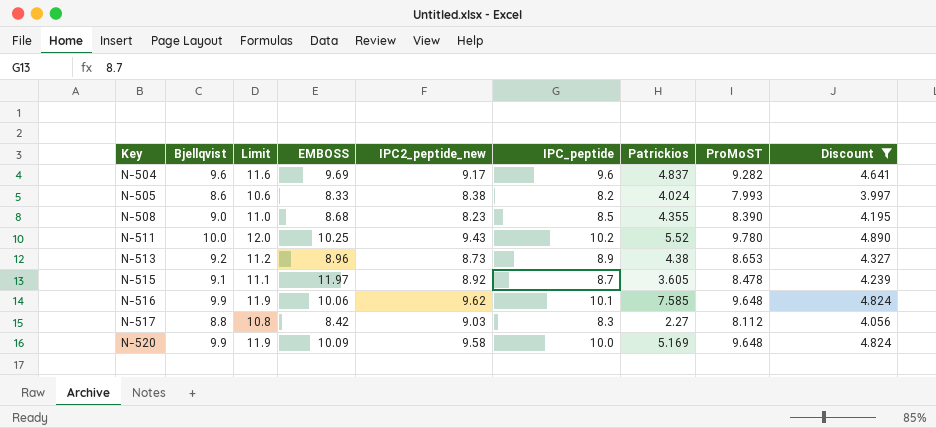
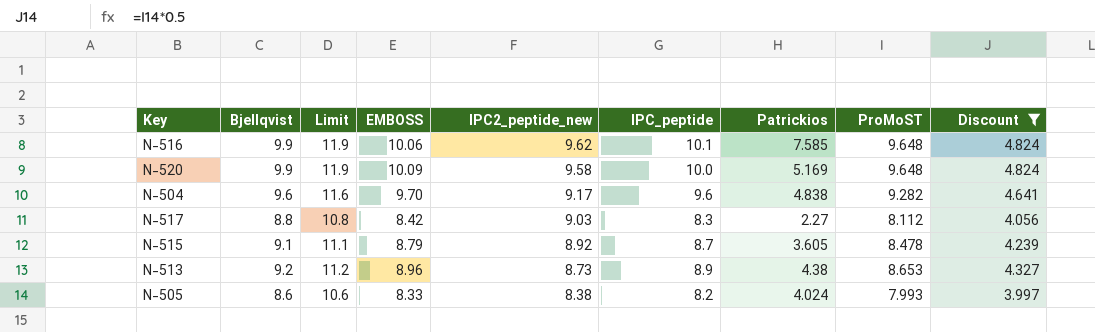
row order: Key ascending -> IPC2_peptide_new descending
row N-508: 9.0 | 11.0 | 8.68 | 8.23 | 8.5 | 4.355 | 8.390 | 4.195 -> none
row N-511: 10.0 | 12.0 | 10.25 | 9.43 | 10.2 | 5.52 | 9.780 | 4.890 -> none
N-504 | EMBOSS: 9.69 -> 9.70
N-504 | Patrickios: 4.837 -> 4.838
N-515 | EMBOSS: 11.97 -> 8.79

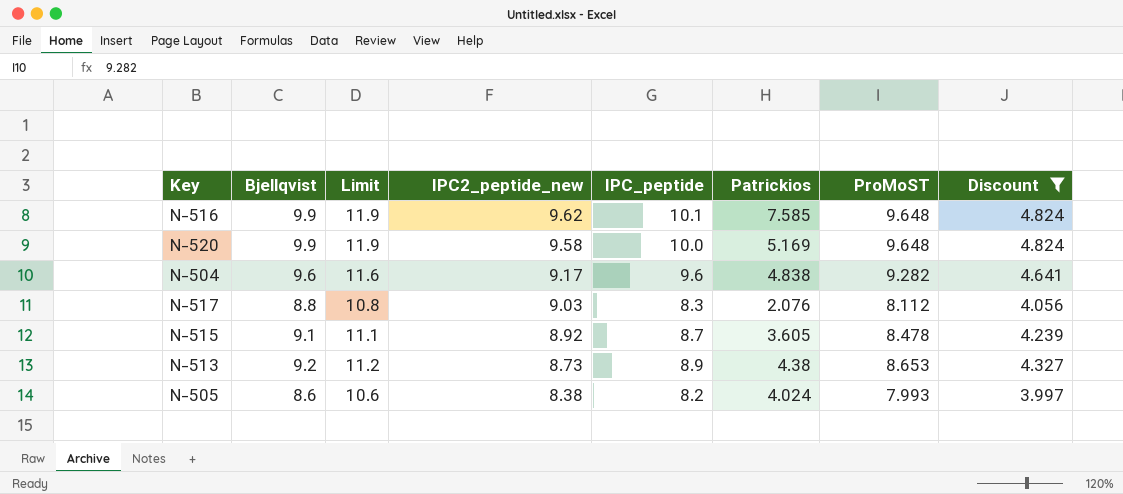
column EMBOSS | position: 4 -> none
N-517 | Patrickios: 2.27 -> 2.076

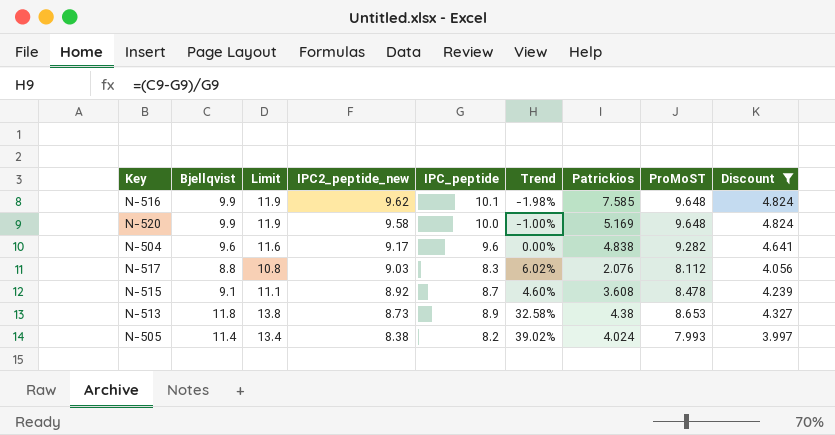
column Trend | formula: none -> ([Bjellqvist] - [IPC_peptide]) / [IPC_peptide]
N-515 | Patrickios: 3.605 -> 3.608
N-513 | Bjellqvist: 9.2 -> 11.8
N-513 | Limit: 11.2 -> 13.8
N-505 | Bjellqvist: 8.6 -> 11.4
N-505 | Limit: 10.6 -> 13.4

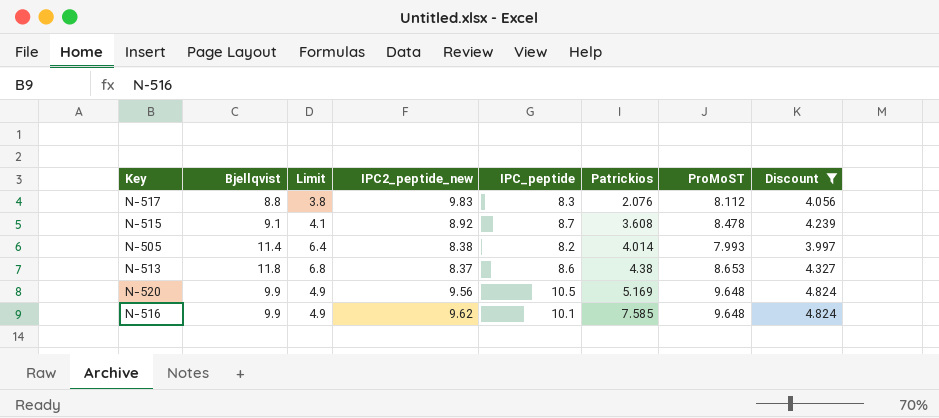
row order: IPC2_peptide_new descending -> Patrickios ascending
column Trend | formula: ([Bjellqvist] - [IPC_peptide]) / [IPC_peptide] -> none
column Limit | formula: [Bjellqvist] + 2 -> [Bjellqvist] - 5
row N-504: 9.6 | 11.6 | 9.17 | 9.6 | 0.00% | 4.838 | 9.282 | 4.641 -> none
N-517 | IPC2_peptide_new: 9.03 -> 9.83
N-505 | Patrickios: 4.024 -> 4.014
N-513 | IPC2_peptide_new: 8.73 -> 8.37
N-513 | IPC_peptide: 8.9 -> 8.6
N-520 | IPC2_peptide_new: 9.58 -> 9.56
N-520 | IPC_peptide: 10.0 -> 10.5

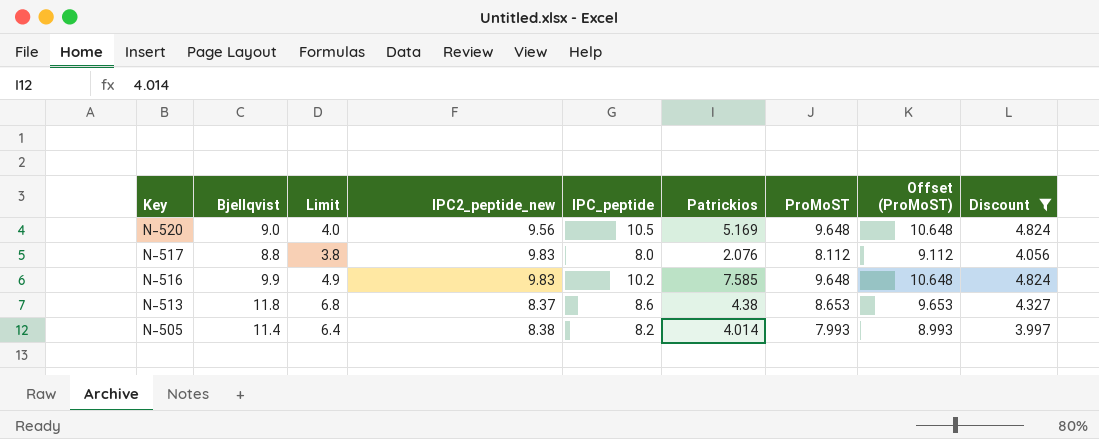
row order: Patrickios ascending -> Key descending
column Offset (ProMoST) | formula: none -> [ProMoST] + 1
row N-515: 9.1 | 4.1 | 8.92 | 8.7 | 3.608 | 8.478 | 4.239 -> none
N-520 | Bjellqvist: 9.9 -> 9.0
N-520 | Limit: 4.9 -> 4.0
N-517 | IPC_peptide: 8.3 -> 8.0
N-516 | IPC2_peptide_new: 9.62 -> 9.83
N-516 | IPC_peptide: 10.1 -> 10.2

